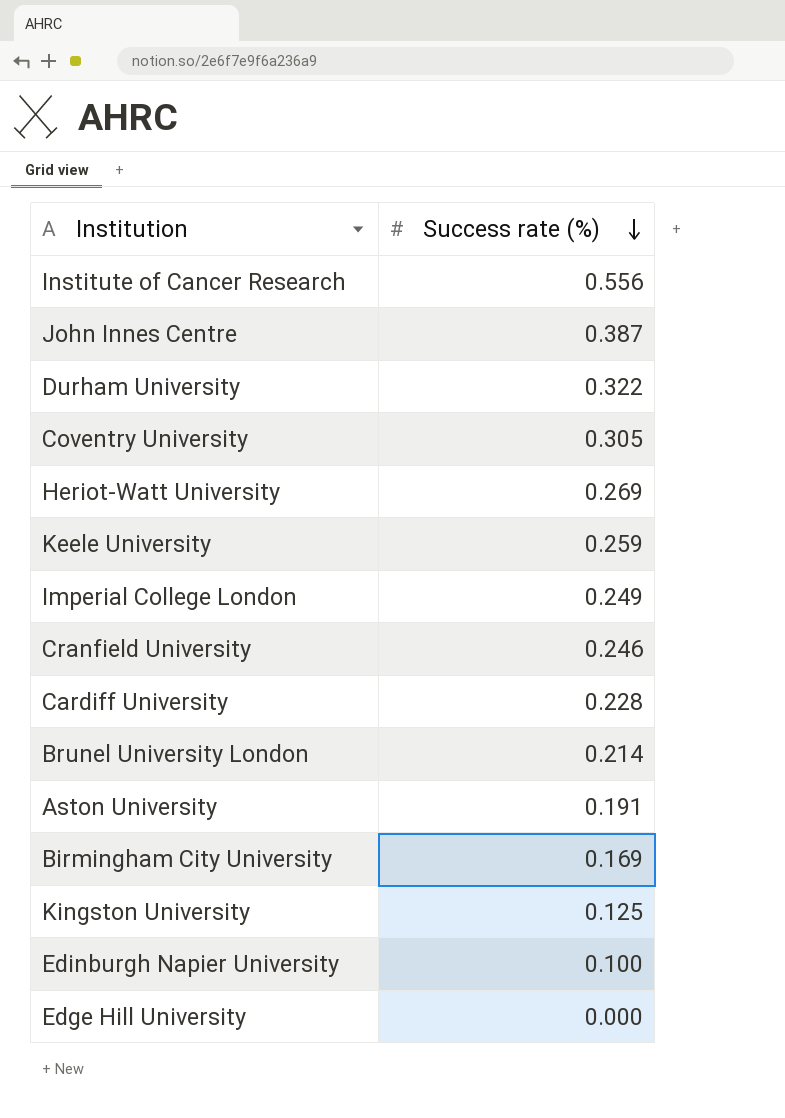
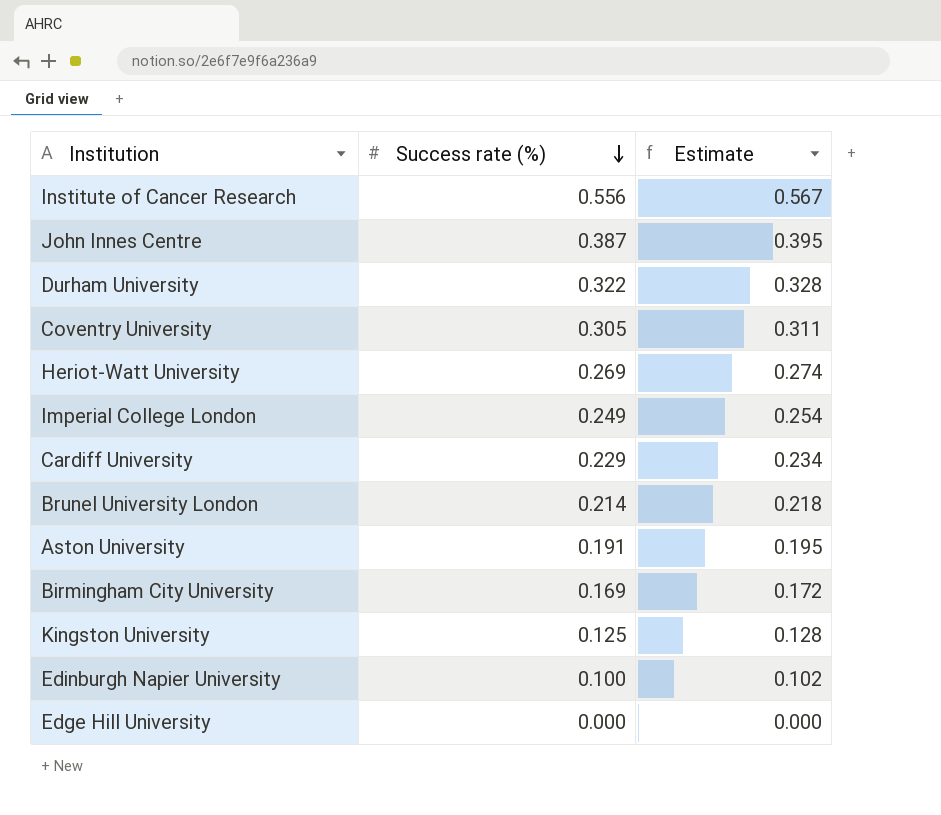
column Estimate | formula: none -> [Success rate (%)] * 1.02
row Keele University: 0.259 -> none
row Cranfield University: 0.246 -> none
Cardiff University | Success rate (%): 0.228 -> 0.229

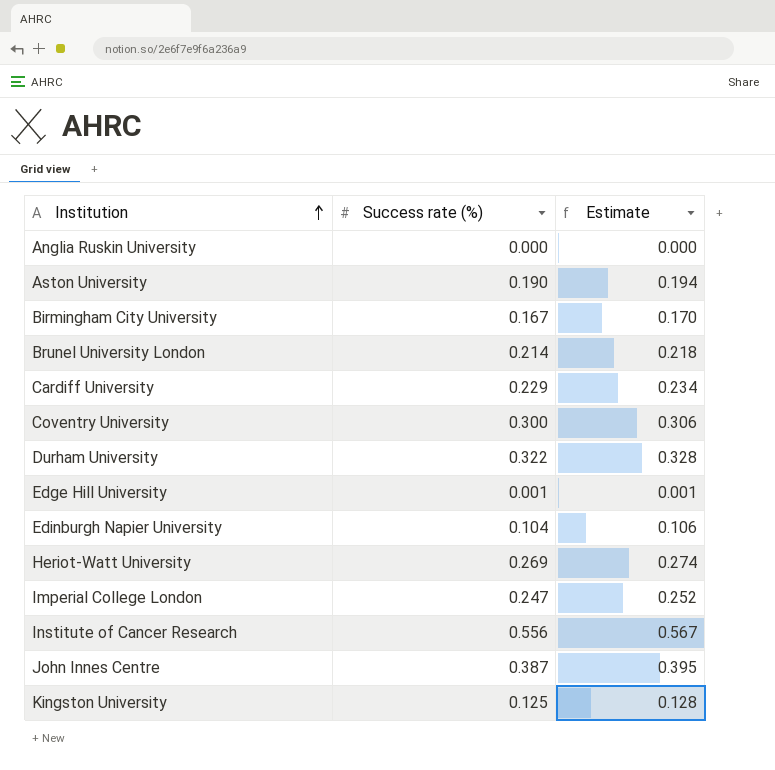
row order: Success rate (%) descending -> Institution ascending
row Anglia Ruskin University: none -> 0.000 | 0.000
Aston University | Success rate (%): 0.191 -> 0.190
Aston University | Estimate: 0.195 -> 0.194
Birmingham City University | Success rate (%): 0.169 -> 0.167
Birmingham City University | Estimate: 0.172 -> 0.170
Coventry University | Success rate (%): 0.305 -> 0.300
Coventry University | Estimate: 0.311 -> 0.306
Edge Hill University | Success rate (%): 0.000 -> 0.001
Edge Hill University | Estimate: 0.000 -> 0.001
Edinburgh Napier University | Success rate (%): 0.100 -> 0.104
Edinburgh Napier University | Estimate: 0.102 -> 0.106
Imperial College London | Success rate (%): 0.249 -> 0.247
Imperial College London | Estimate: 0.254 -> 0.252

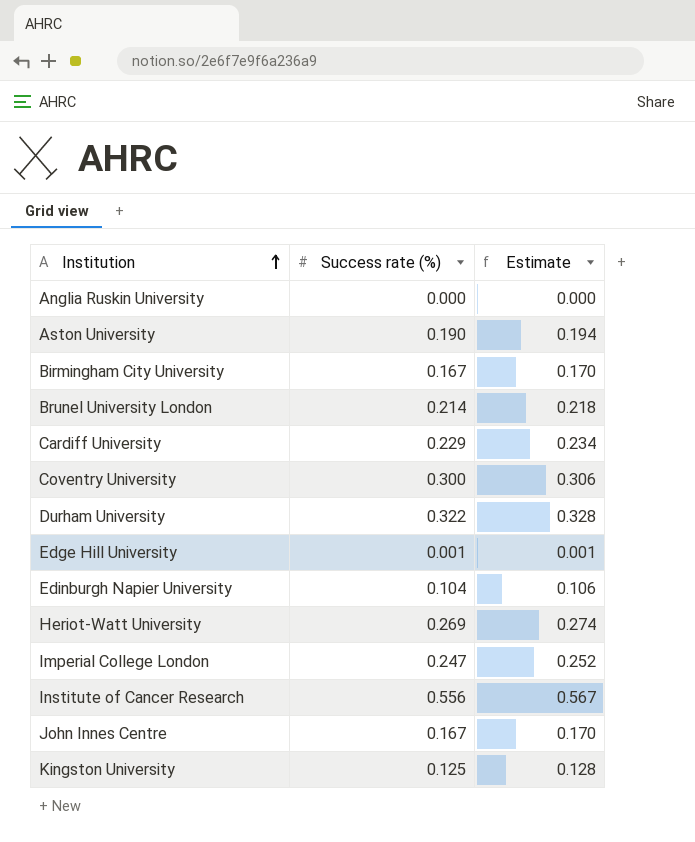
John Innes Centre | Success rate (%): 0.387 -> 0.167
John Innes Centre | Estimate: 0.395 -> 0.170

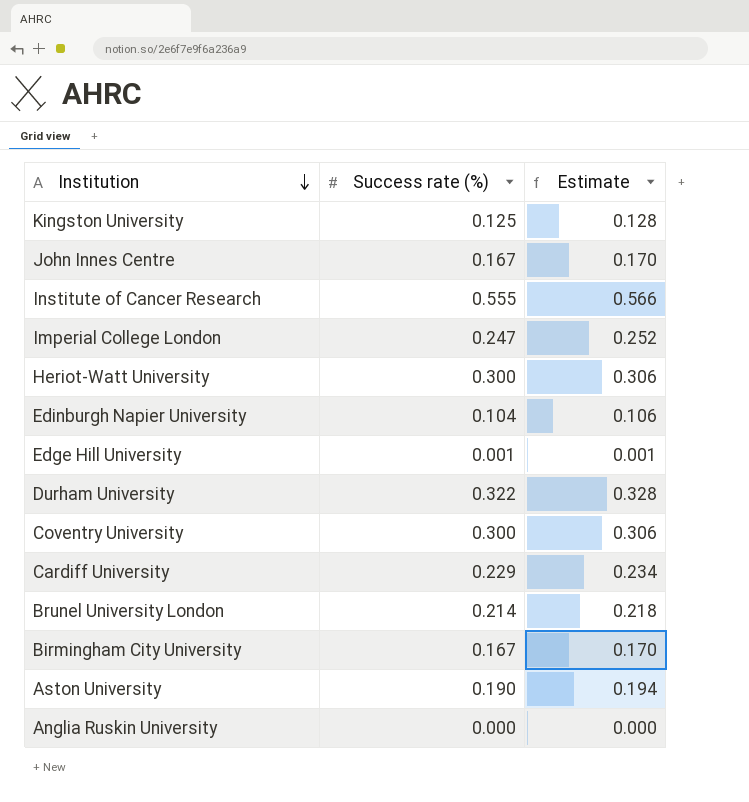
row order: Institution ascending -> Institution descending
Institute of Cancer Research | Success rate (%): 0.556 -> 0.555
Institute of Cancer Research | Estimate: 0.567 -> 0.566
Heriot-Watt University | Success rate (%): 0.269 -> 0.300
Heriot-Watt University | Estimate: 0.274 -> 0.306

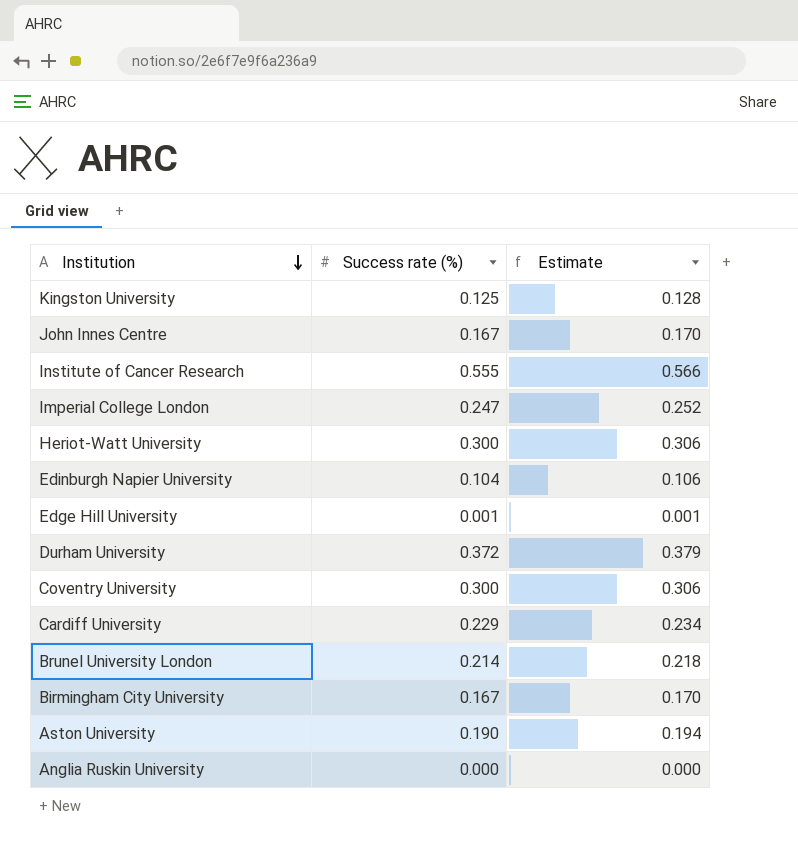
Durham University | Success rate (%): 0.322 -> 0.372
Durham University | Estimate: 0.328 -> 0.379

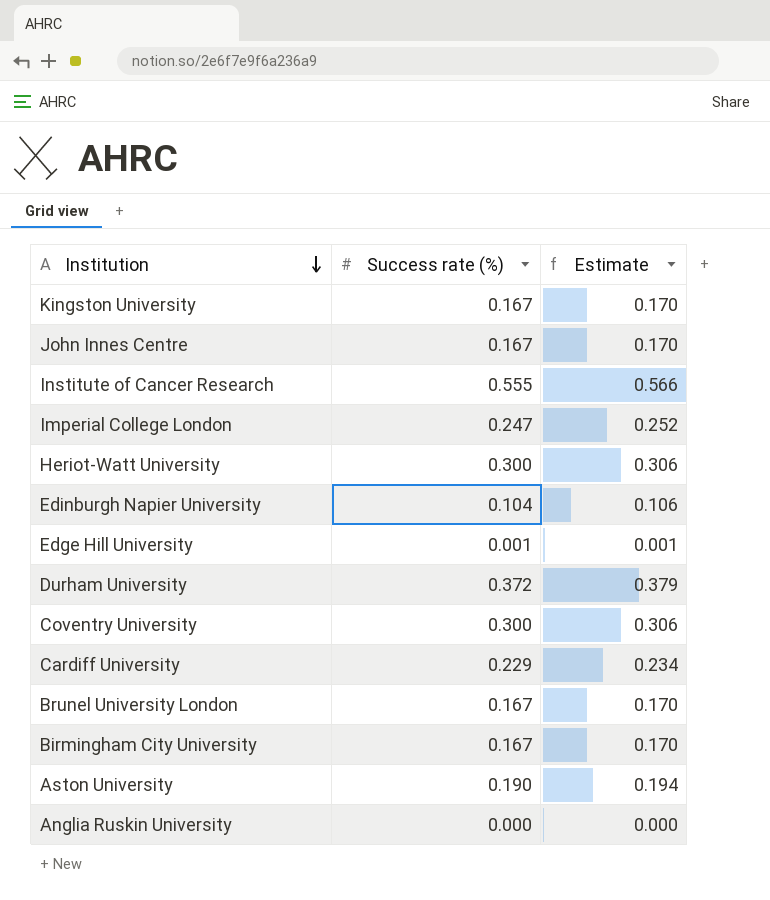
Kingston University | Success rate (%): 0.125 -> 0.167
Kingston University | Estimate: 0.128 -> 0.170
Brunel University London | Success rate (%): 0.214 -> 0.167
Brunel University London | Estimate: 0.218 -> 0.170

